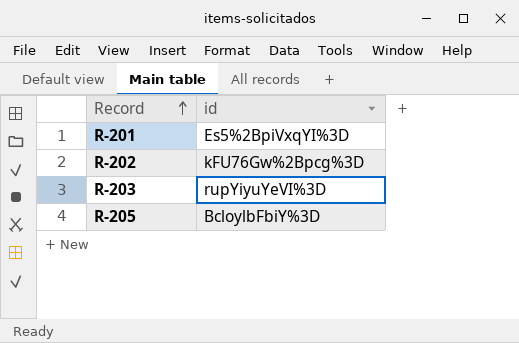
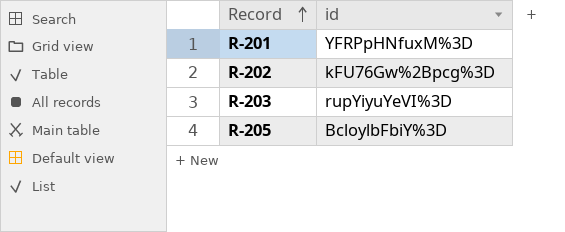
R-201 | id: Es5%2BpiVxqYI%3D -> YFRPpHNfuxM%3D

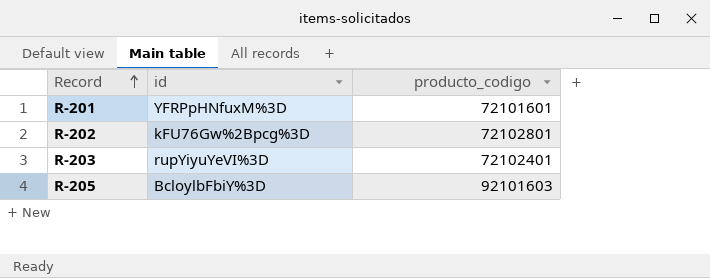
column producto_codigo | position: none -> 3

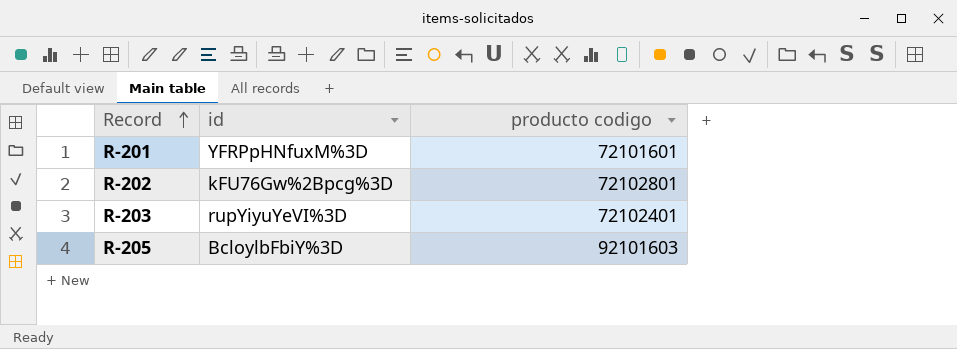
column name: producto_codigo -> producto codigo

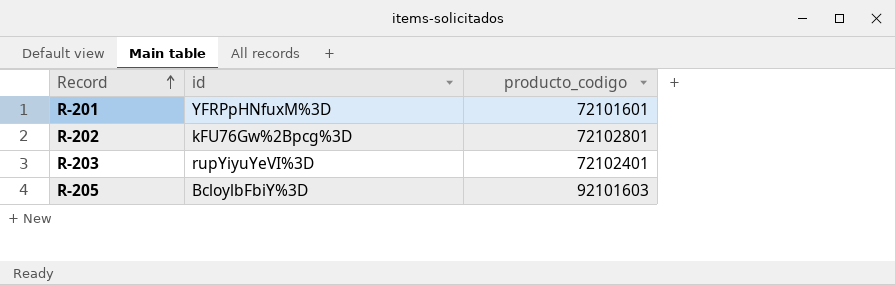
column name: producto codigo -> producto_codigo

